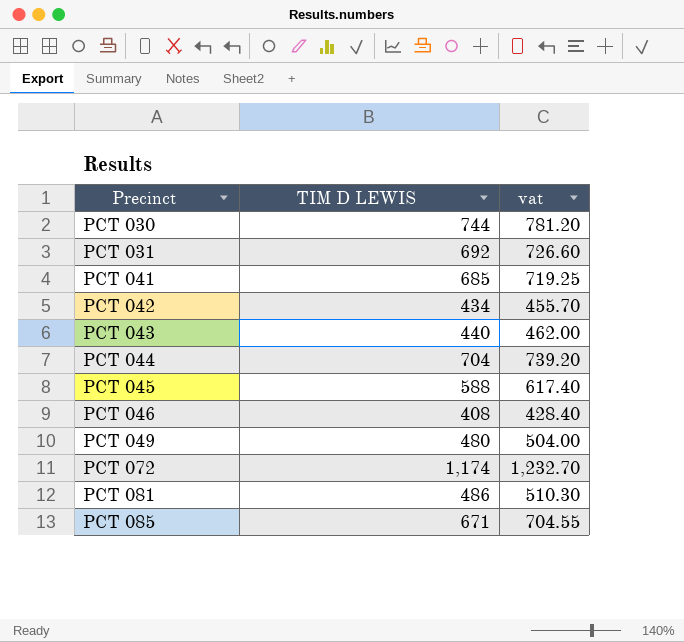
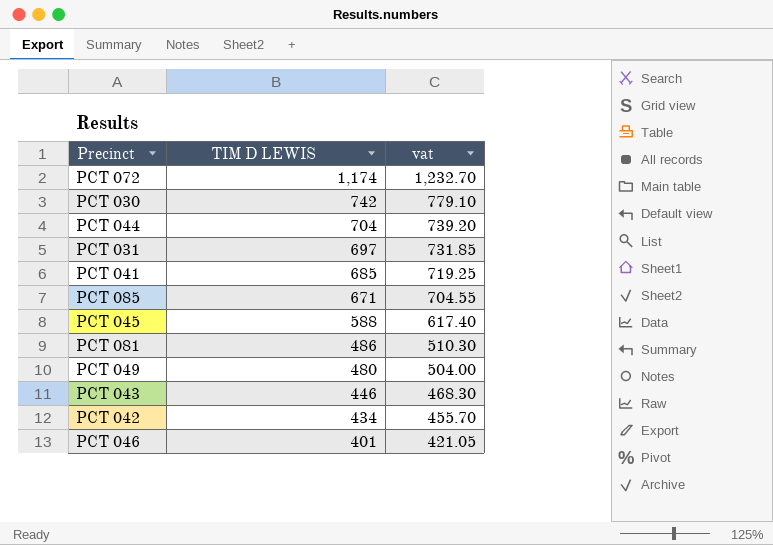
row order: Precinct ascending -> TIM D LEWIS descending
PCT 030 | TIM D LEWIS: 744 -> 742
PCT 030 | vat: 781.20 -> 779.10
PCT 031 | TIM D LEWIS: 692 -> 697
PCT 031 | vat: 726.60 -> 731.85
PCT 043 | TIM D LEWIS: 440 -> 446
PCT 043 | vat: 462.00 -> 468.30
PCT 046 | TIM D LEWIS: 408 -> 401
PCT 046 | vat: 428.40 -> 421.05

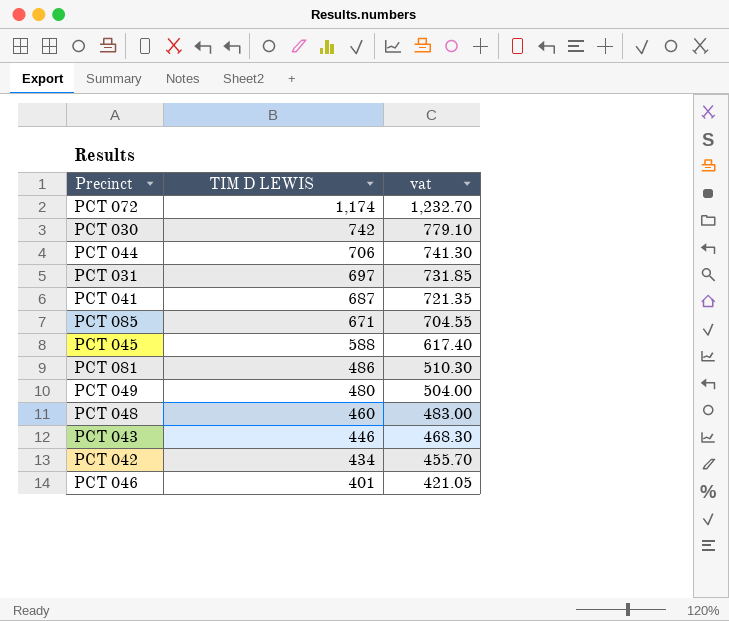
PCT 044 | TIM D LEWIS: 704 -> 706
PCT 044 | vat: 739.20 -> 741.30
PCT 041 | TIM D LEWIS: 685 -> 687
PCT 041 | vat: 719.25 -> 721.35
row PCT 048: none -> 460 | 483.00

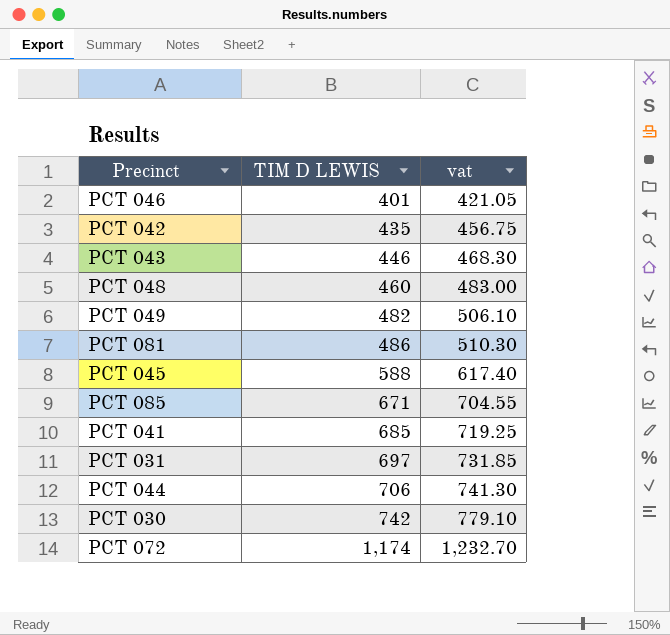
row order: TIM D LEWIS descending -> TIM D LEWIS ascending
PCT 042 | TIM D LEWIS: 434 -> 435
PCT 042 | vat: 455.70 -> 456.75
PCT 049 | TIM D LEWIS: 480 -> 482
PCT 049 | vat: 504.00 -> 506.10
PCT 041 | TIM D LEWIS: 687 -> 685
PCT 041 | vat: 721.35 -> 719.25

